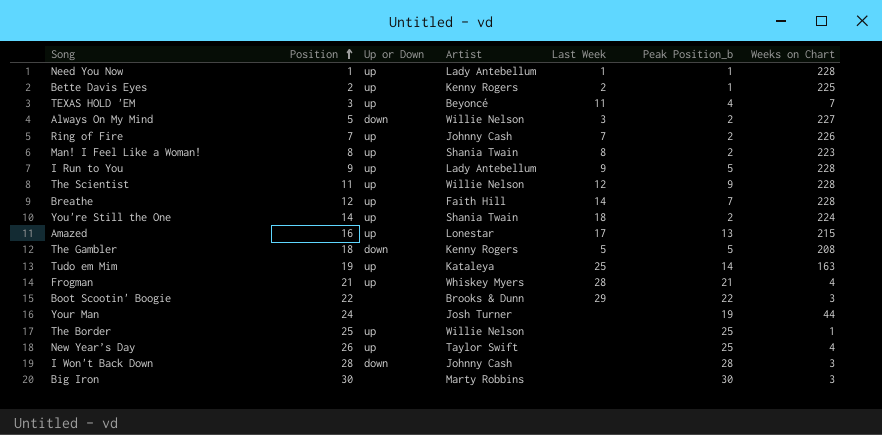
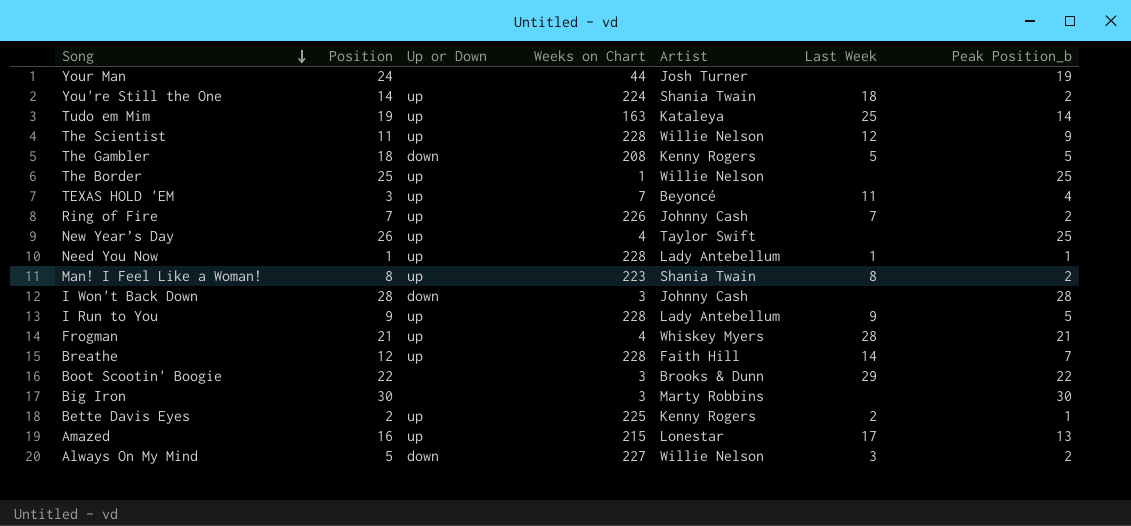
row order: Position ascending -> Song descending
column Weeks on Chart | position: 7 -> 4

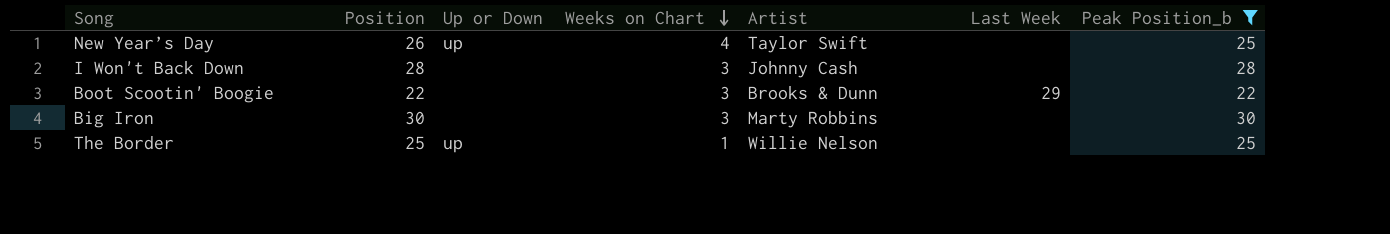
filter: none -> Peak Position_b >= 22
row order: Song descending -> Weeks on Chart descending
I Won't Back Down | Up or Down: down -> none

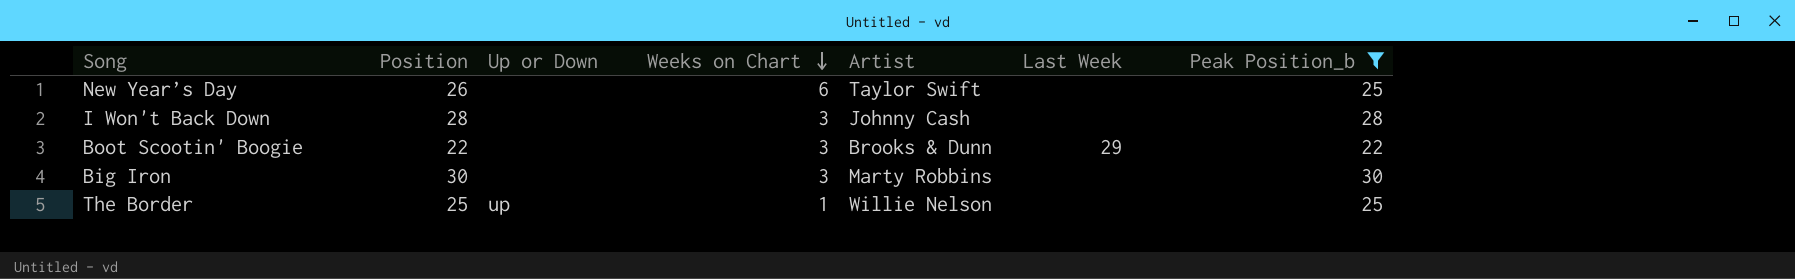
New Year’s Day | Up or Down: up -> none
New Year’s Day | Weeks on Chart: 4 -> 6

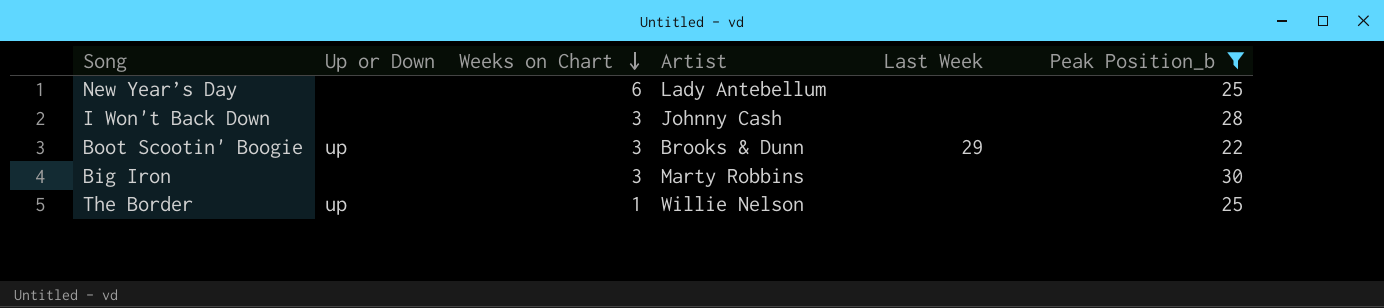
column Position | position: 2 -> none
New Year’s Day | Artist: Taylor Swift -> Lady Antebellum
Boot Scootin' Boogie | Up or Down: none -> up

